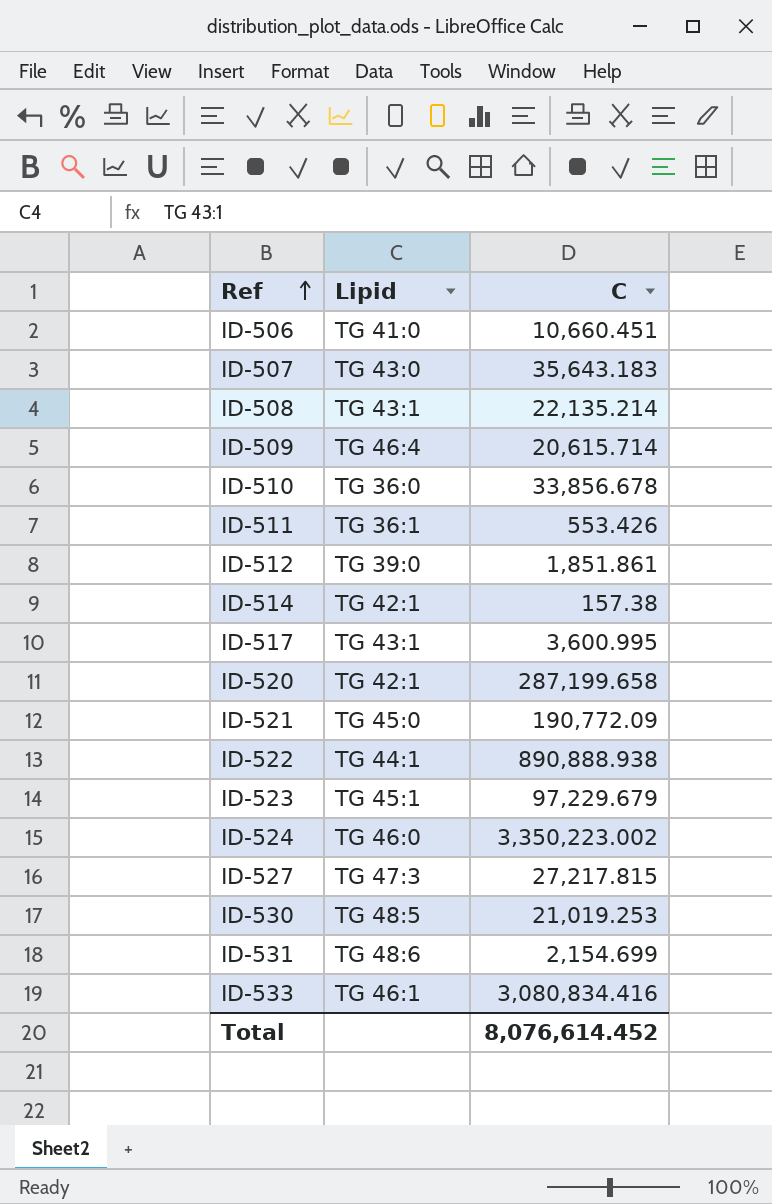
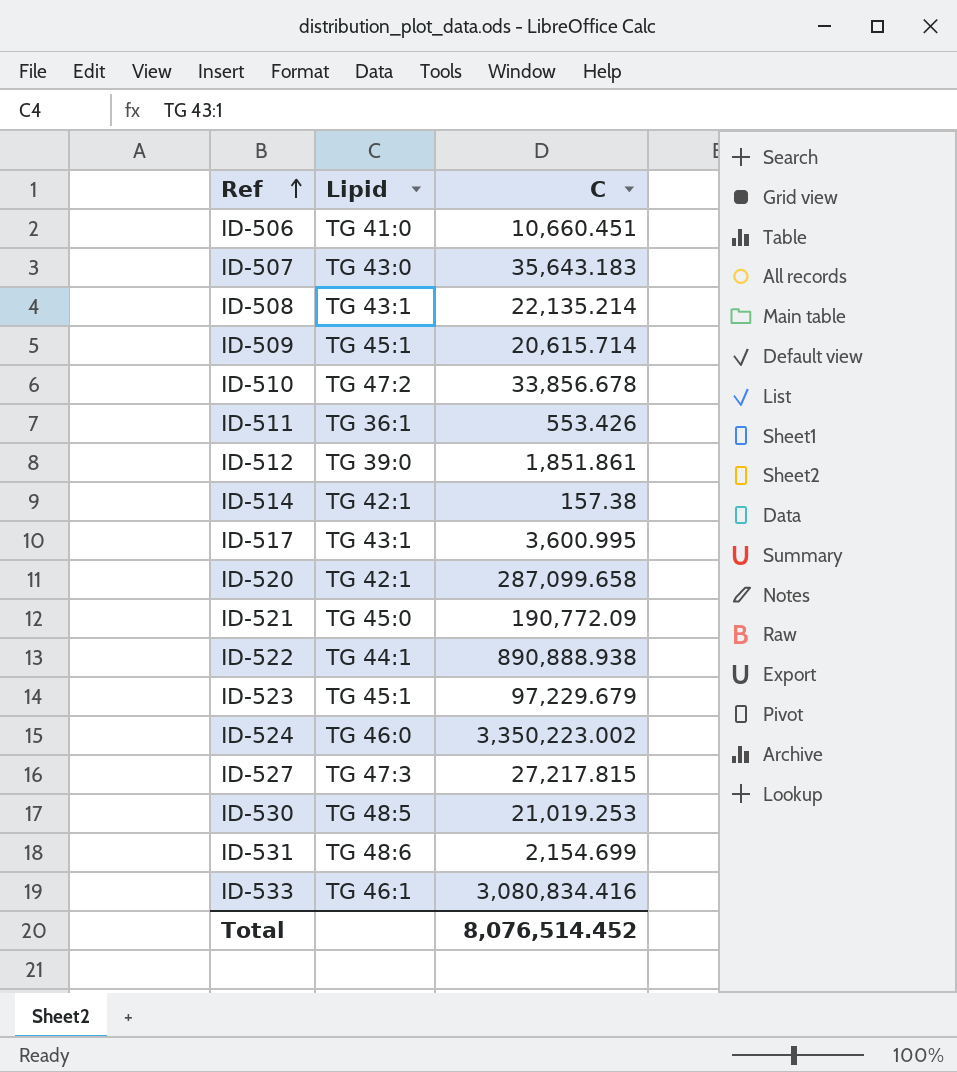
ID-509 | Lipid: TG 46:4 -> TG 45:1
ID-510 | Lipid: TG 36:0 -> TG 47:2
ID-520 | C: 287,199.658 -> 287,099.658
Total | C: 8,076,614.452 -> 8,076,514.452

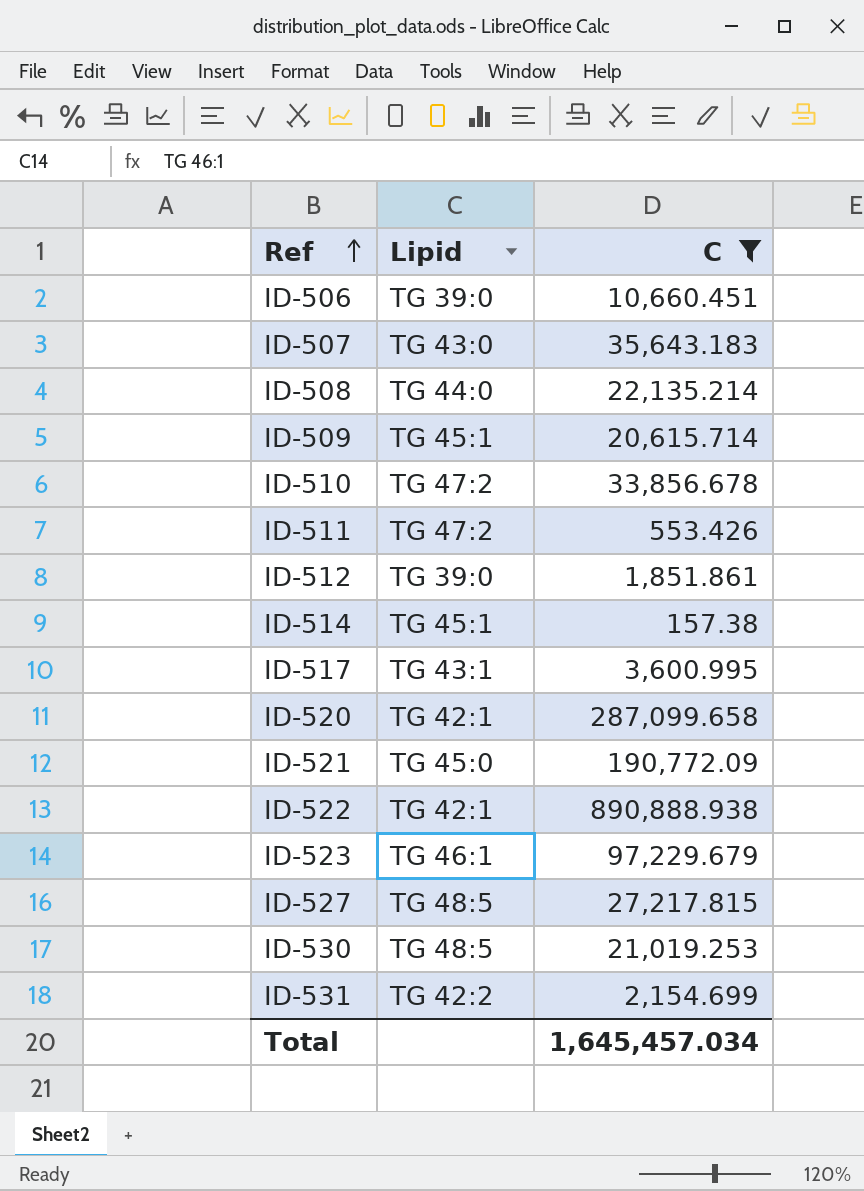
filter: none -> C <= 890,888.938
ID-506 | Lipid: TG 41:0 -> TG 39:0
ID-508 | Lipid: TG 43:1 -> TG 44:0
ID-511 | Lipid: TG 36:1 -> TG 47:2
ID-514 | Lipid: TG 42:1 -> TG 45:1
ID-522 | Lipid: TG 44:1 -> TG 42:1
ID-523 | Lipid: TG 45:1 -> TG 46:1
ID-527 | Lipid: TG 47:3 -> TG 48:5
ID-531 | Lipid: TG 48:6 -> TG 42:2
Total | C: 8,076,514.452 -> 1,645,457.034

